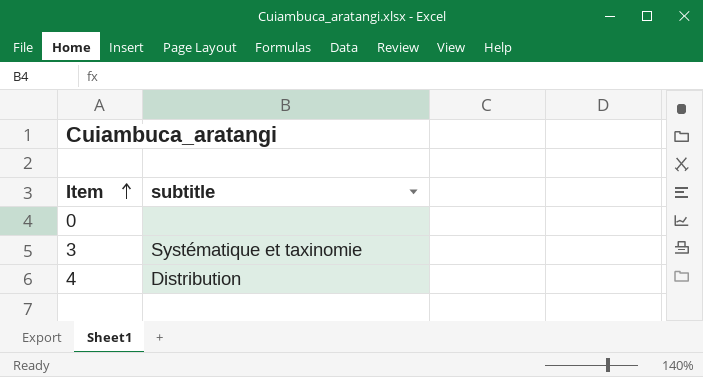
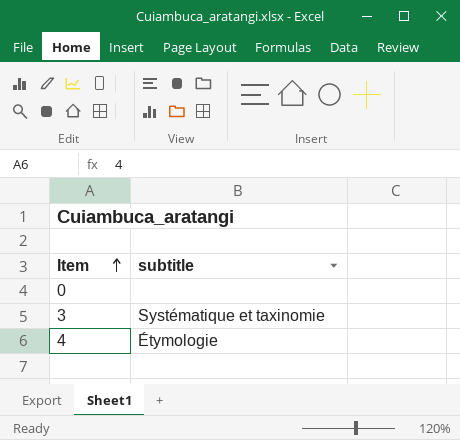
4 | subtitle: Distribution -> Étymologie

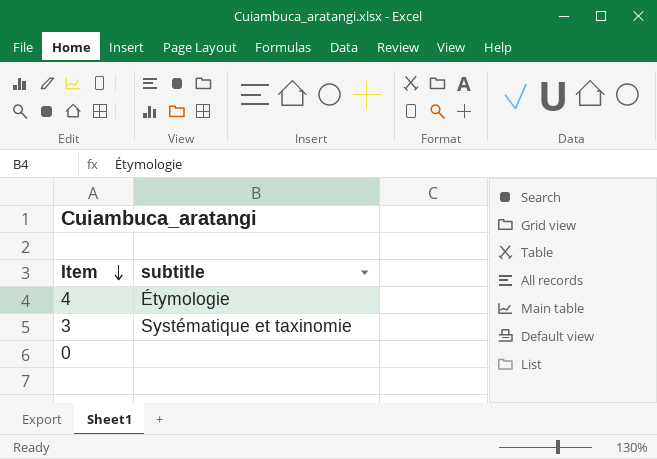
row order: Item ascending -> Item descending

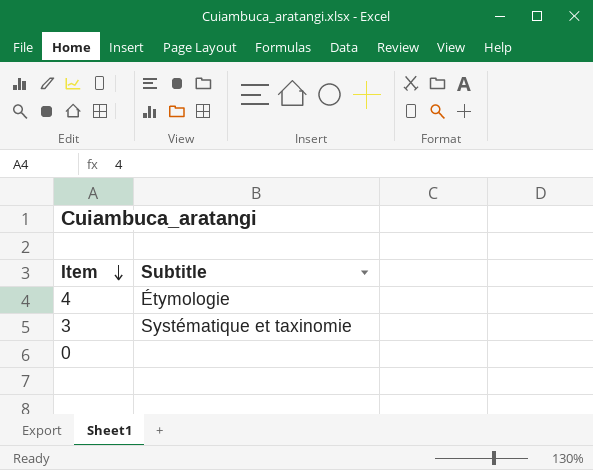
column name: subtitle -> Subtitle

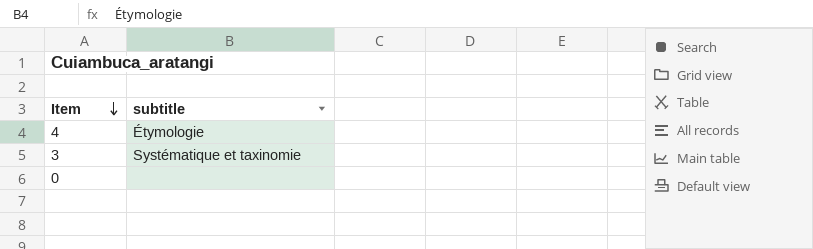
column name: Subtitle -> subtitle

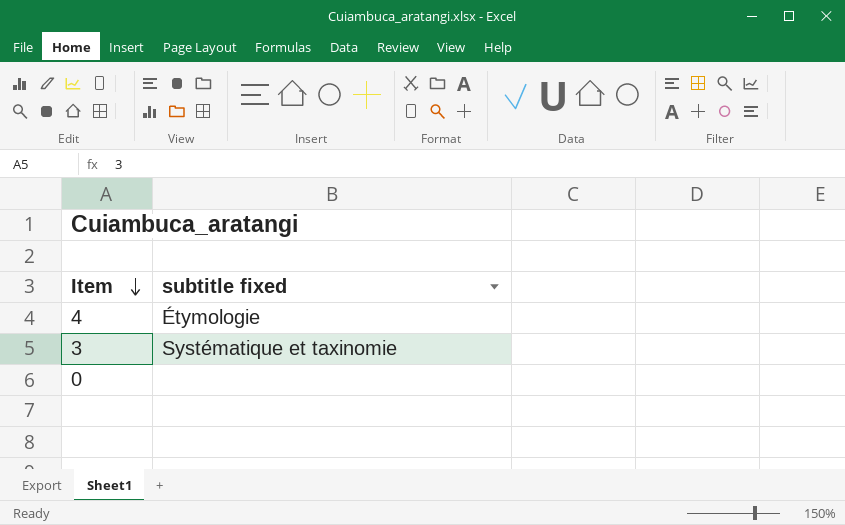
column name: subtitle -> subtitle fixed

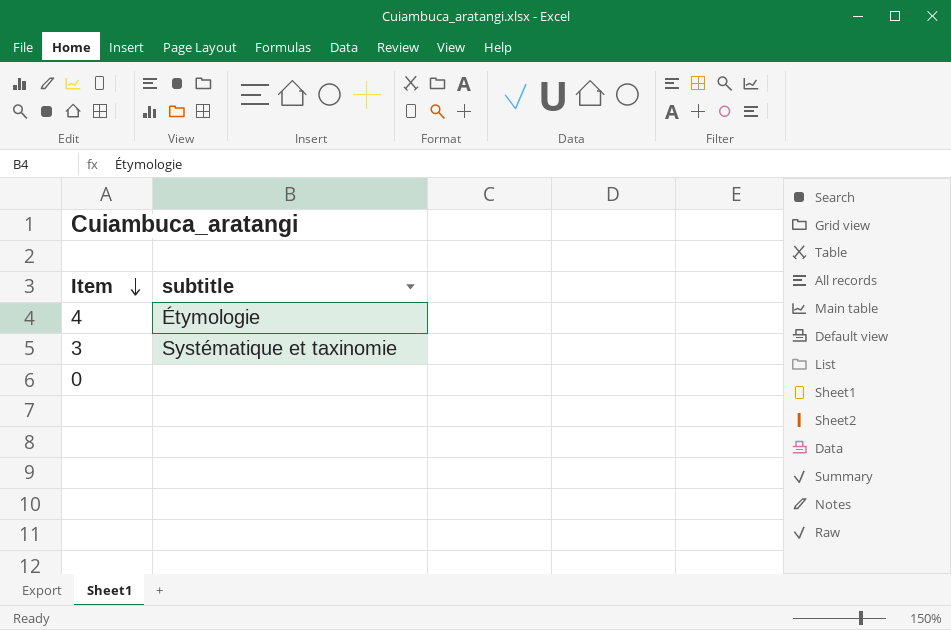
column name: subtitle fixed -> subtitle

